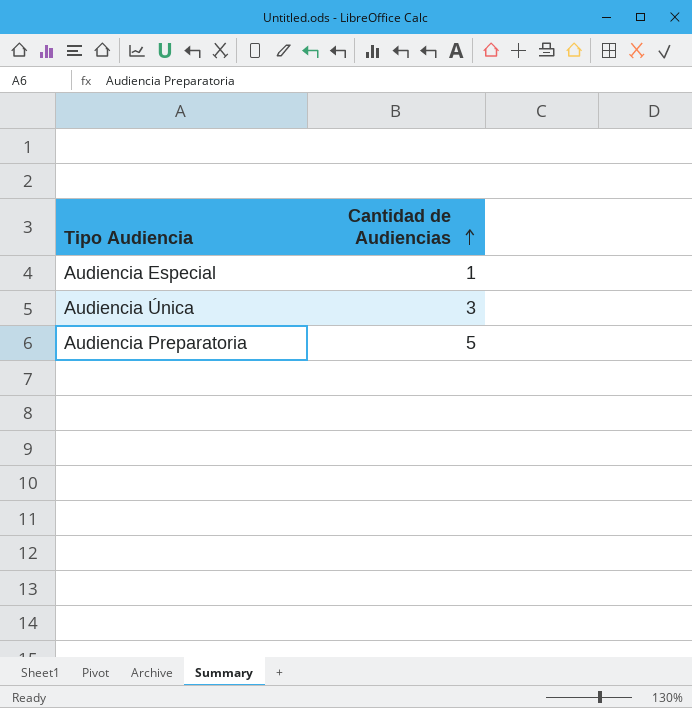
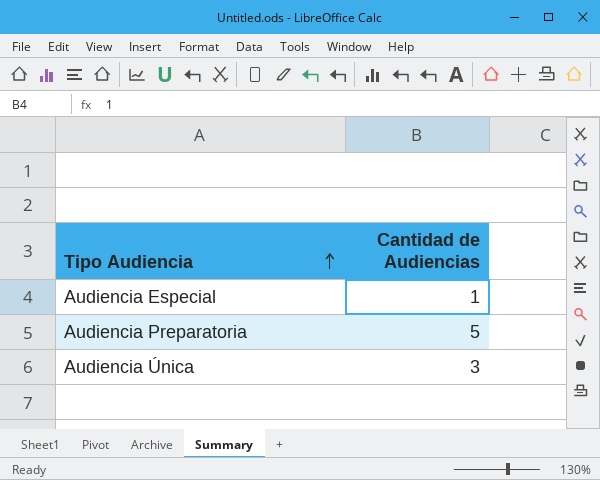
row order: Cantidad de Audiencias ascending -> Tipo Audiencia ascending

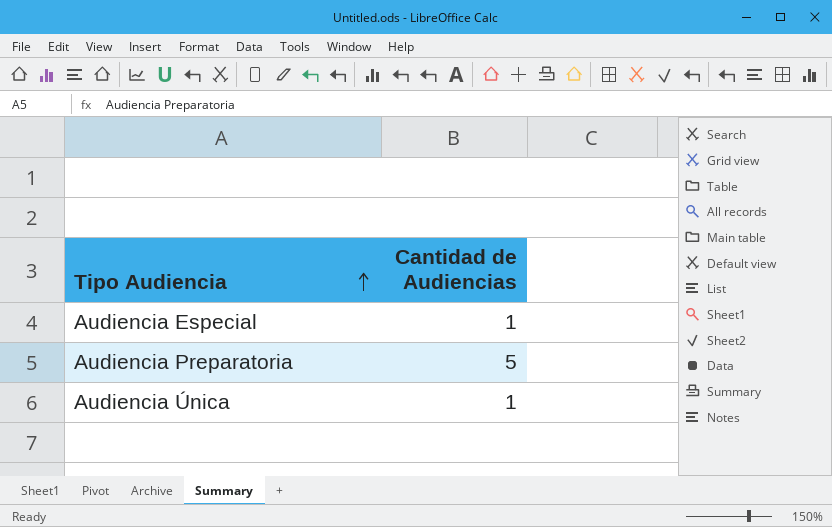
Audiencia Única | Cantidad de Audiencias: 3 -> 1

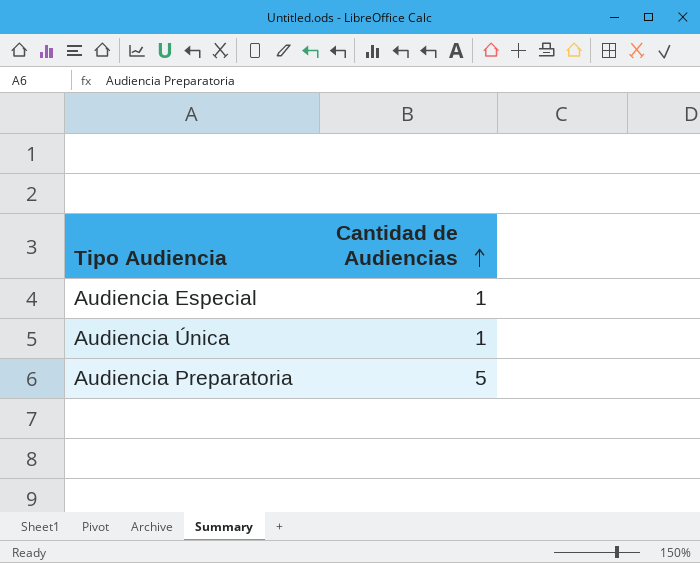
row order: Tipo Audiencia ascending -> Cantidad de Audiencias ascending

